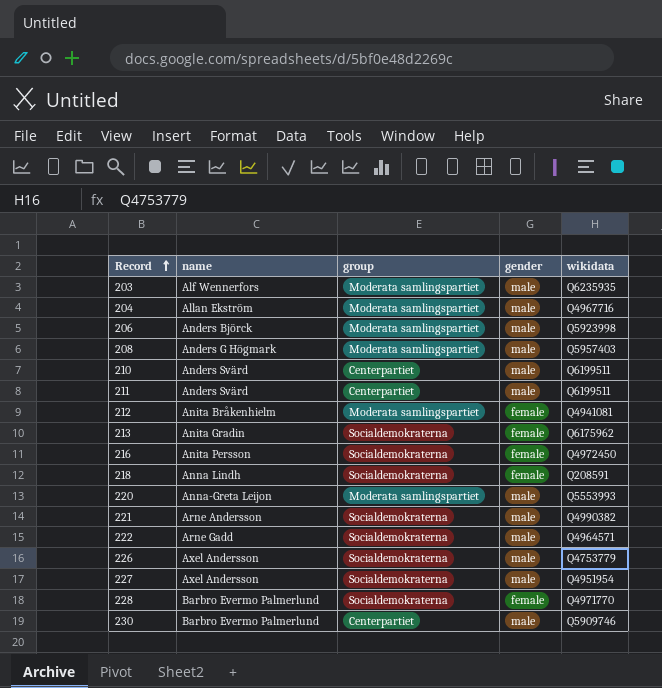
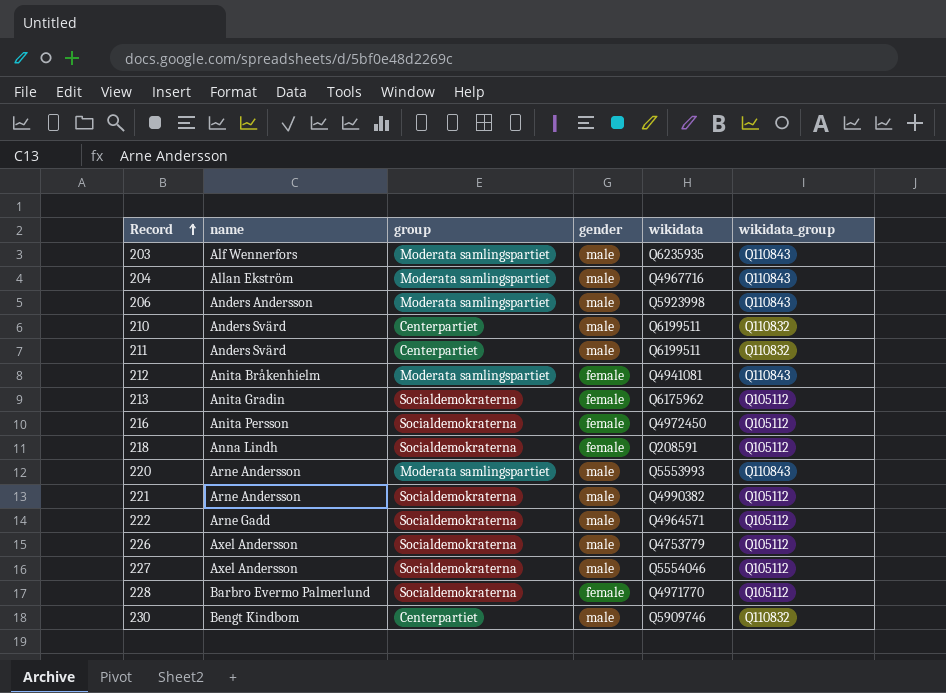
column wikidata_group | position: none -> 6
row 208: Anders G Högmark | Moderata samlingspartiet | male | Q5957403 -> none
206 | name: Anders Björck -> Anders Andersson
220 | name: Anna-Greta Leijon -> Arne Andersson
227 | wikidata: Q4951954 -> Q5554046
230 | name: Barbro Evermo Palmerlund -> Bengt Kindbom

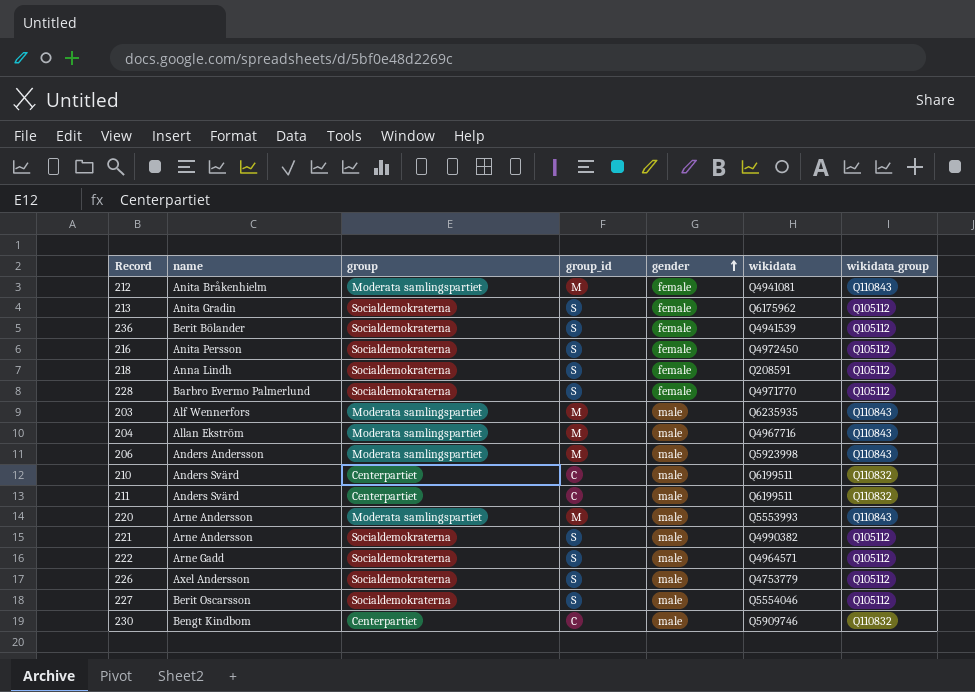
row order: Record ascending -> gender ascending
column group_id | position: none -> 4
row 236: none -> Berit Bölander | Socialdemokraterna | S | female | Q4941539 | Q105112
227 | name: Axel Andersson -> Berit Oscarsson

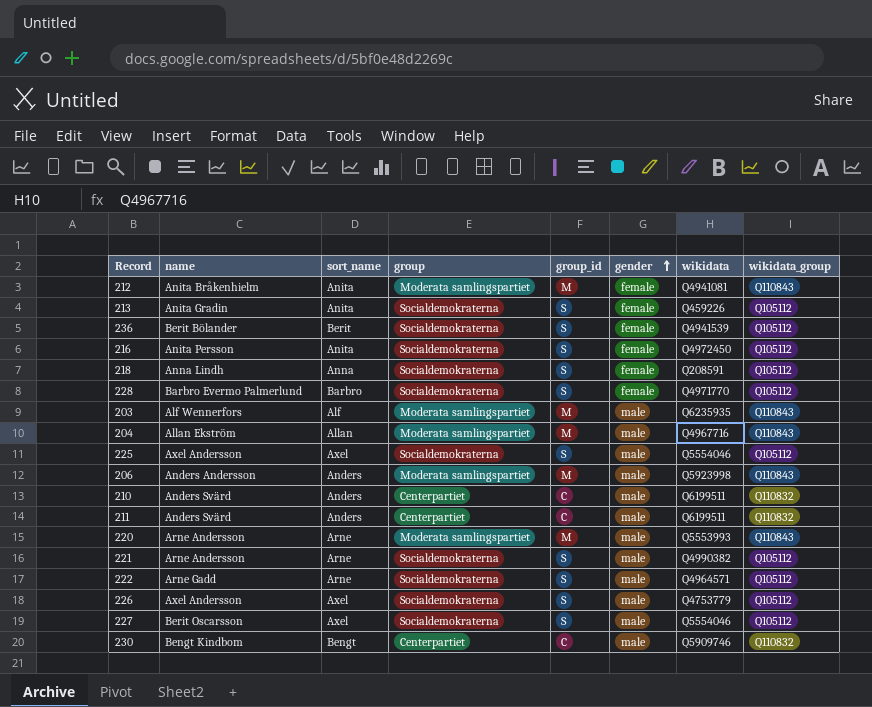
column sort_name | position: none -> 3
213 | wikidata: Q6175962 -> Q459226
row 225: none -> Axel Andersson | Axel | Socialdemokraterna | S | male | Q5554046 | Q105112

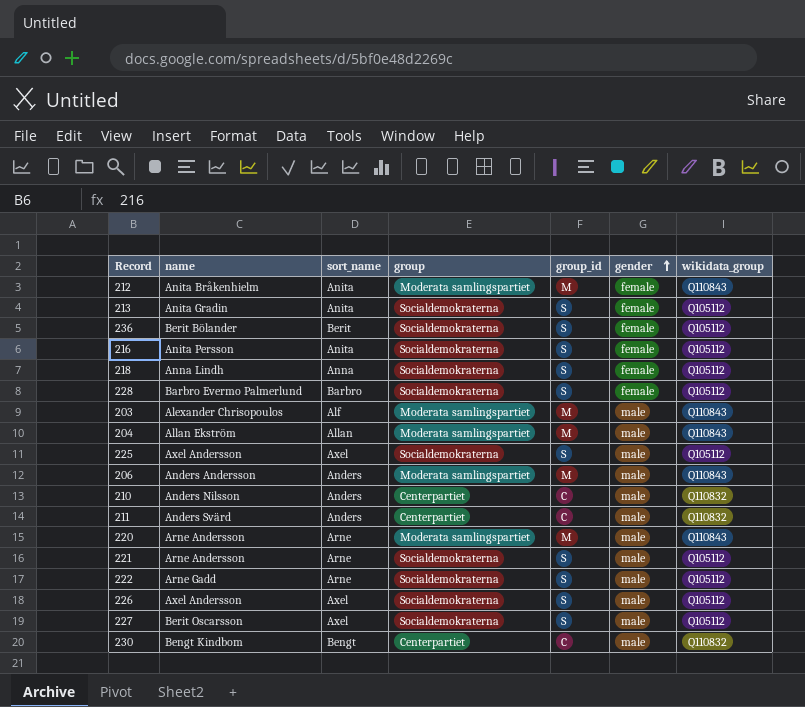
column wikidata | position: 7 -> none
203 | name: Alf Wennerfors -> Alexander Chrisopoulos
210 | name: Anders Svärd -> Anders Nilsson

